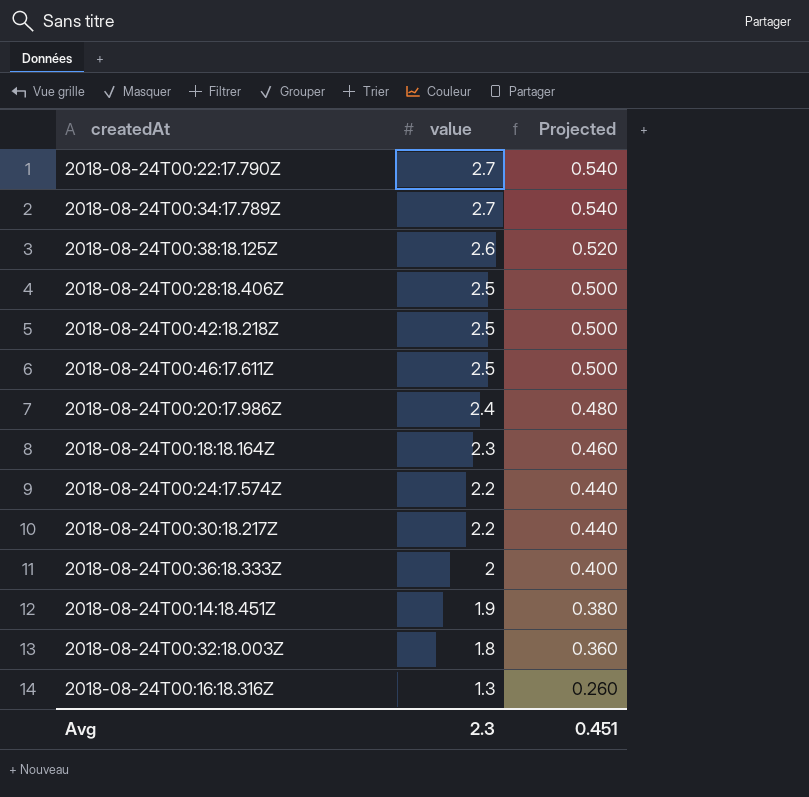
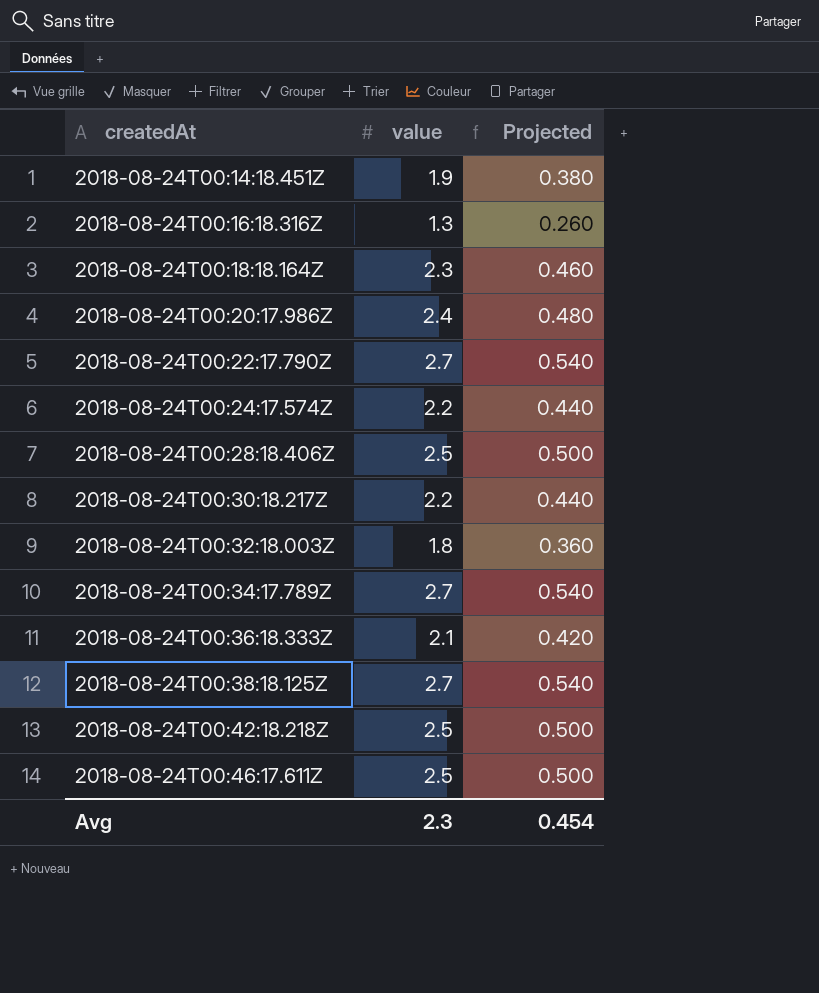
row order: value descending -> createdAt ascending
2018-08-24T00:36:18.333Z | value: 2 -> 2.1
2018-08-24T00:36:18.333Z | Projected: 0.400 -> 0.420
2018-08-24T00:38:18.125Z | value: 2.6 -> 2.7
2018-08-24T00:38:18.125Z | Projected: 0.520 -> 0.540
Avg | Projected: 0.451 -> 0.454

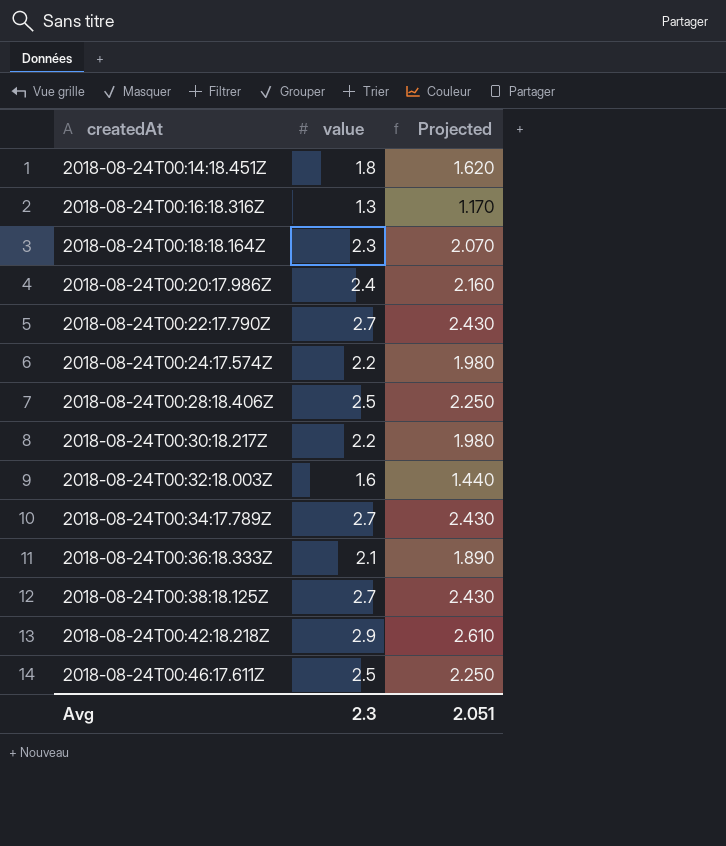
column Projected | formula: [value] * 0.2 -> [value] * 0.9
2018-08-24T00:14:18.451Z | value: 1.9 -> 1.8
2018-08-24T00:32:18.003Z | value: 1.8 -> 1.6
2018-08-24T00:42:18.218Z | value: 2.5 -> 2.9
Avg | Projected: 0.454 -> 2.051

